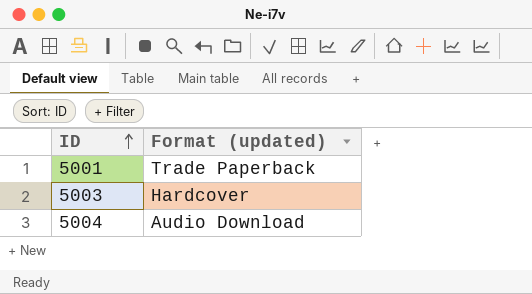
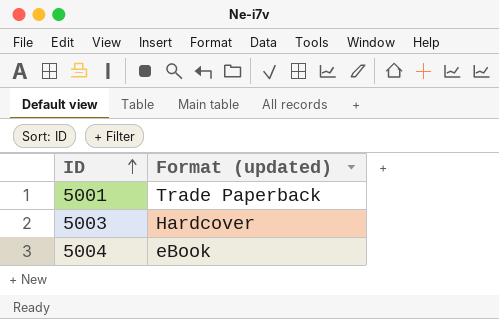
5004 | Format (updated): Audio Download -> eBook

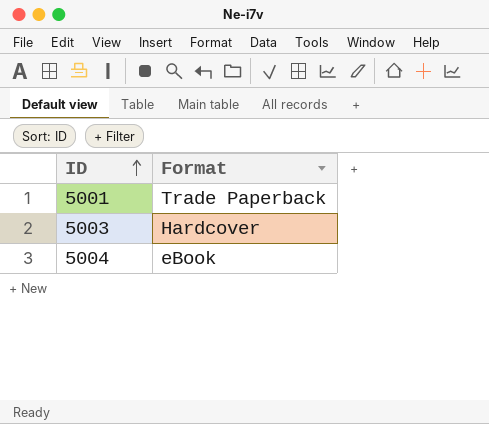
column name: Format (updated) -> Format

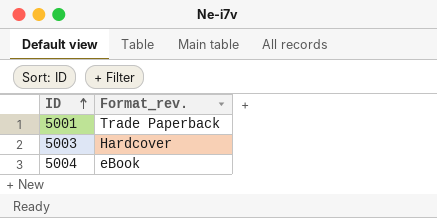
column name: Format -> Format_rev.

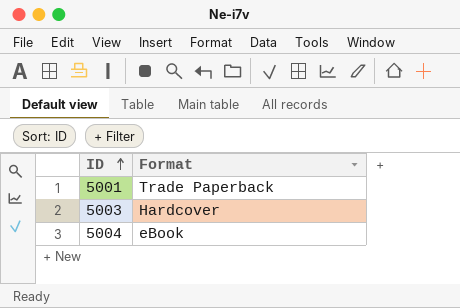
column name: Format_rev. -> Format

